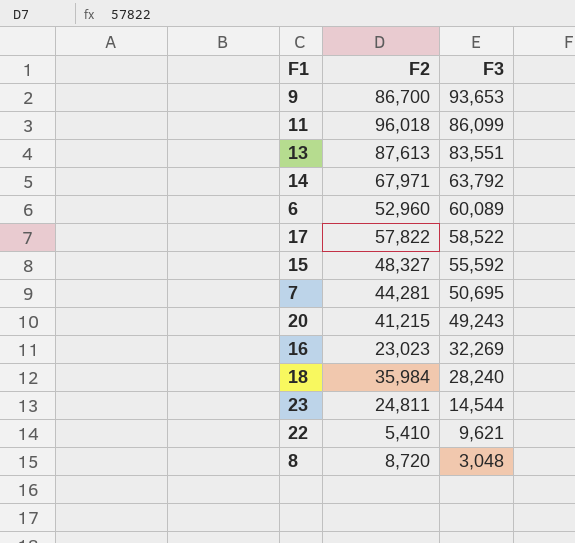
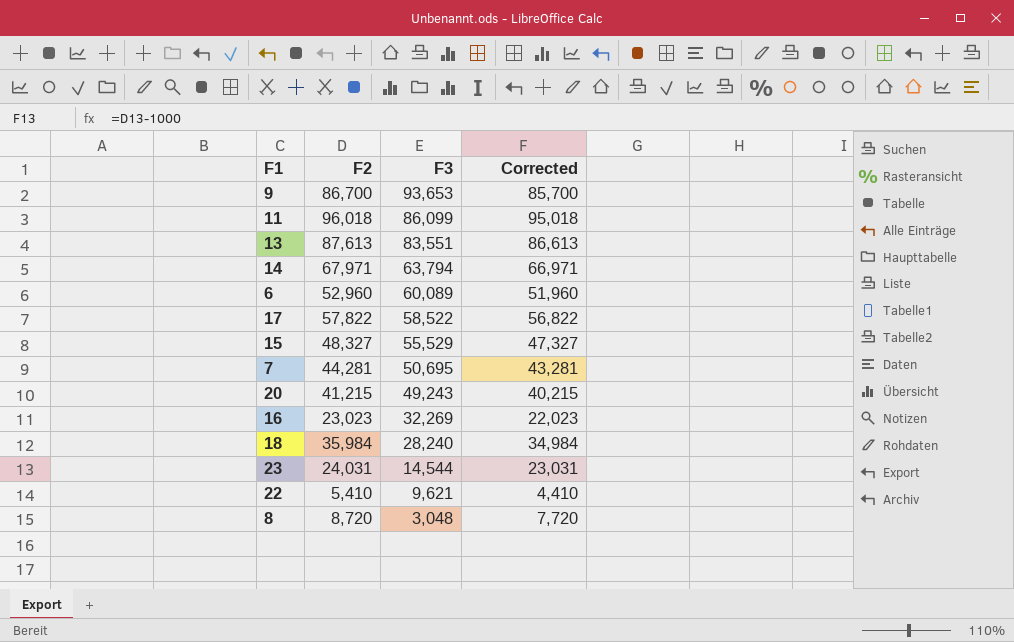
column Corrected | formula: none -> [F2] - 1000
14 | F3: 63,792 -> 63,794
15 | F3: 55,592 -> 55,529
23 | F2: 24,811 -> 24,031

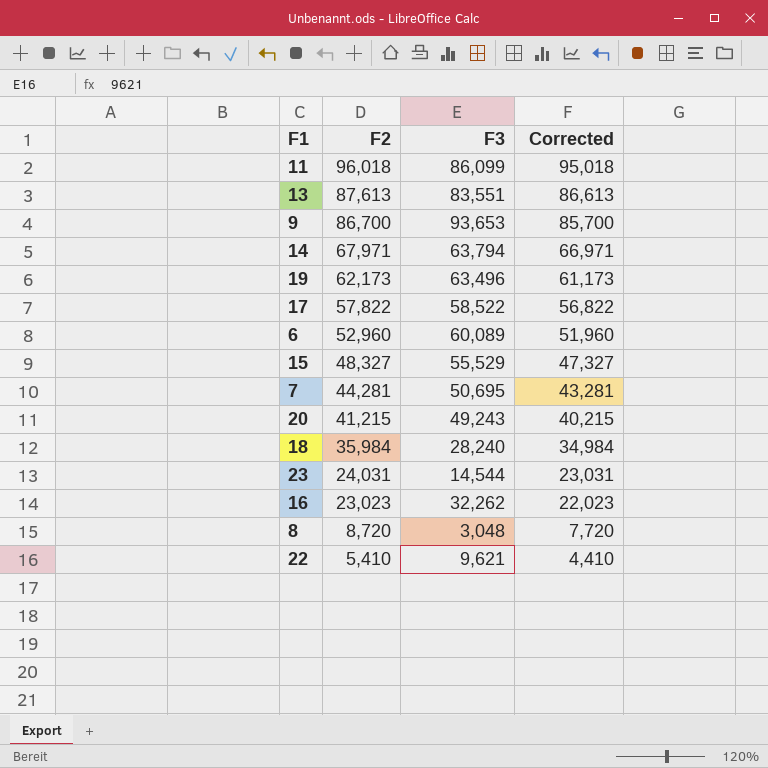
row order: F3 descending -> F2 descending
row 19: none -> 62,173 | 63,496 | 61,173
16 | F3: 32,269 -> 32,262

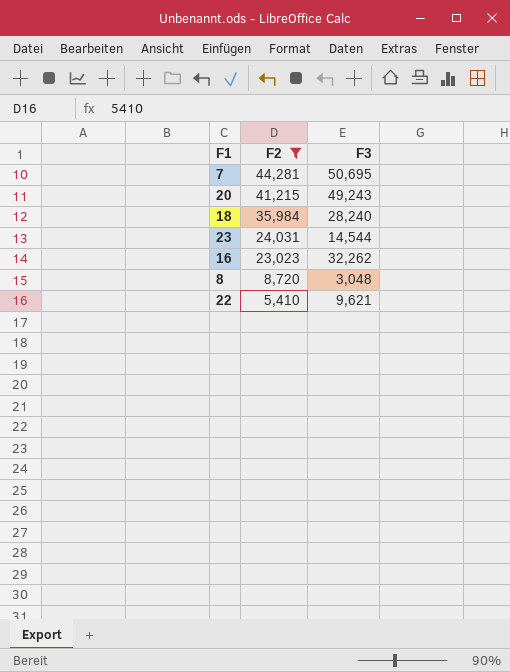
filter: none -> F2 <= 44,281
column Corrected | formula: [F2] - 1000 -> none

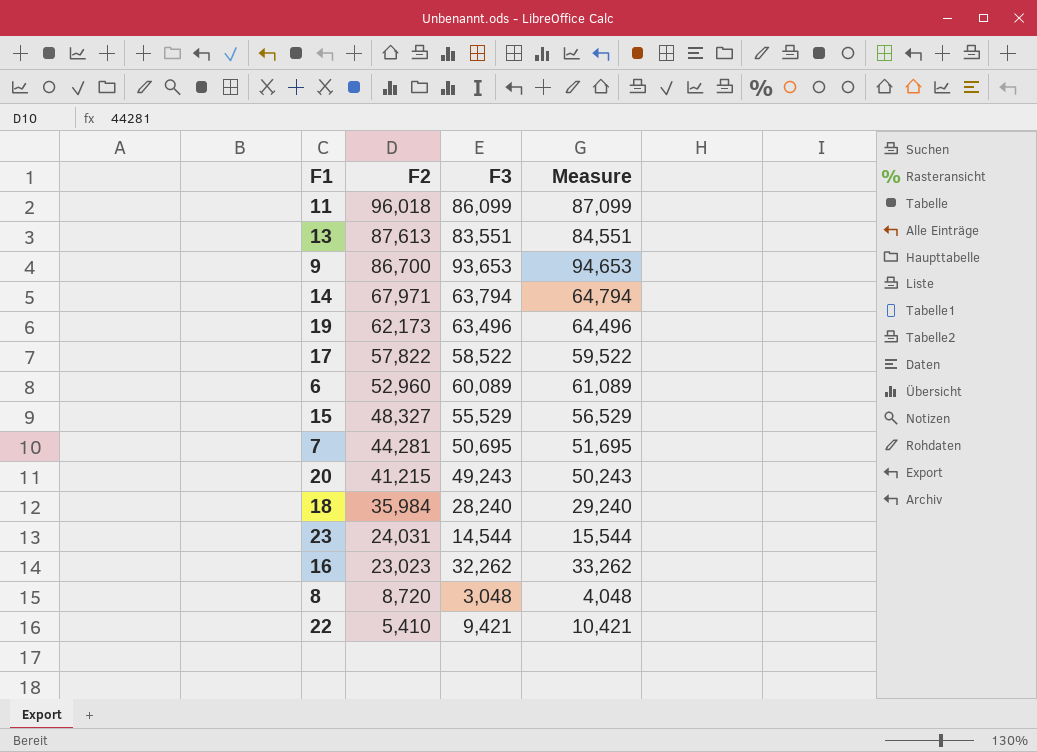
filter: F2 <= 44,281 -> none
column Measure | formula: none -> [F3] + 1000
22 | F3: 9,621 -> 9,421

